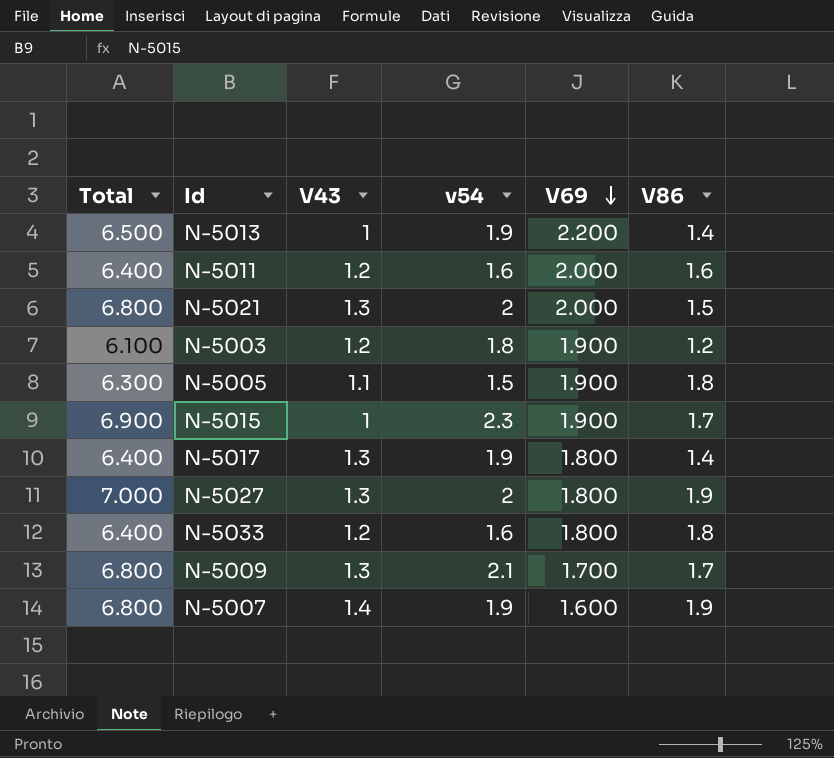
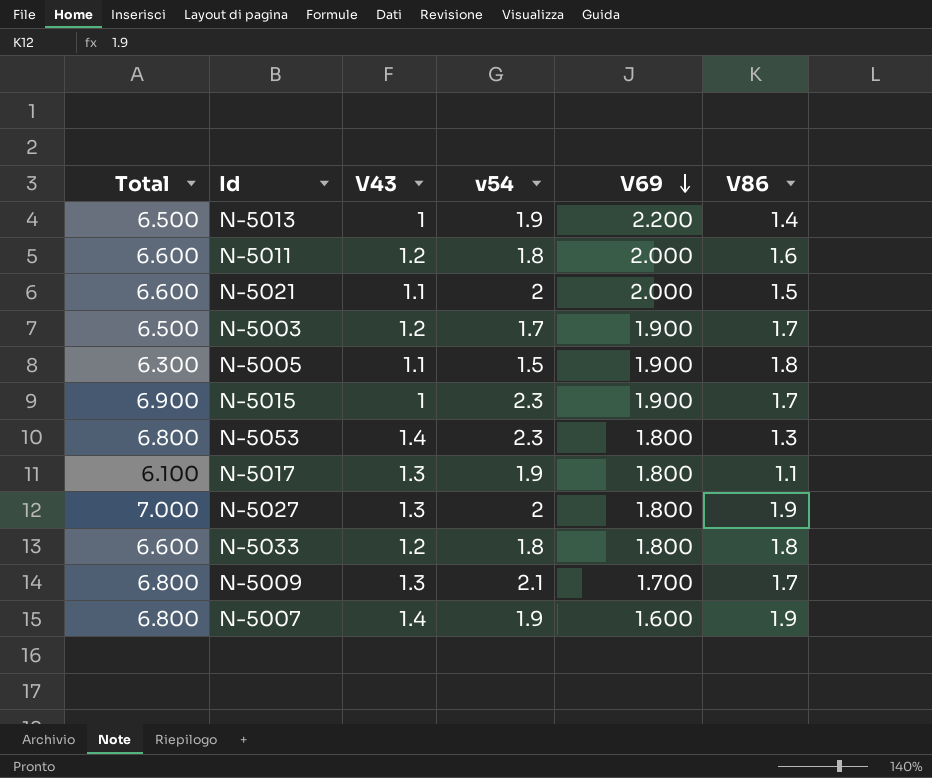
N-5011 | Total: 6.400 -> 6.600
N-5011 | v54: 1.6 -> 1.8
N-5021 | Total: 6.800 -> 6.600
N-5021 | V43: 1.3 -> 1.1
N-5003 | Total: 6.100 -> 6.500
N-5003 | v54: 1.8 -> 1.7
N-5003 | V86: 1.2 -> 1.7
row N-5053: none -> 6.800 | 1.4 | 2.3 | 1.800 | 1.3
N-5017 | Total: 6.400 -> 6.100
N-5017 | V86: 1.4 -> 1.1
N-5033 | Total: 6.400 -> 6.600
N-5033 | v54: 1.6 -> 1.8

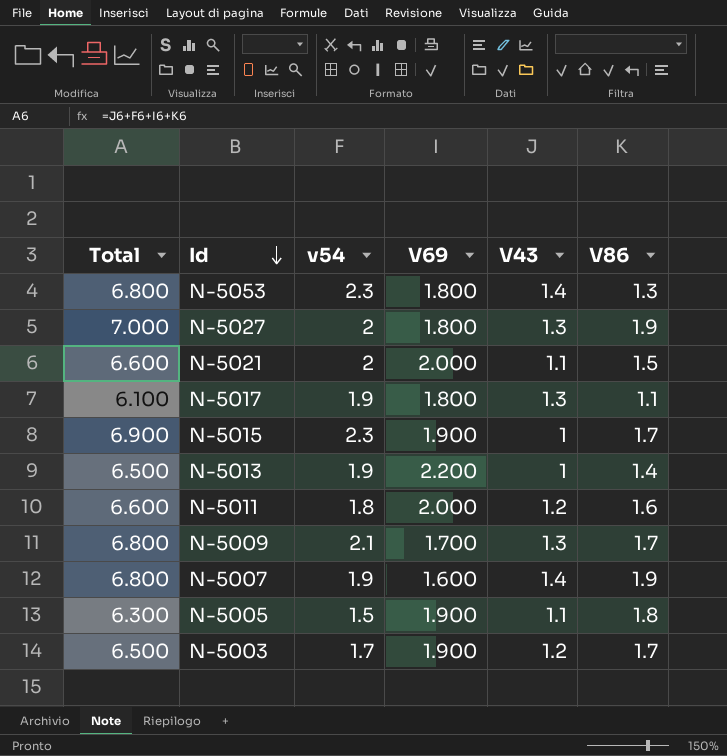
row order: V69 descending -> Id descending
column V43 | position: 3 -> 5
row N-5033: 6.600 | 1.2 | 1.8 | 1.800 | 1.8 -> none

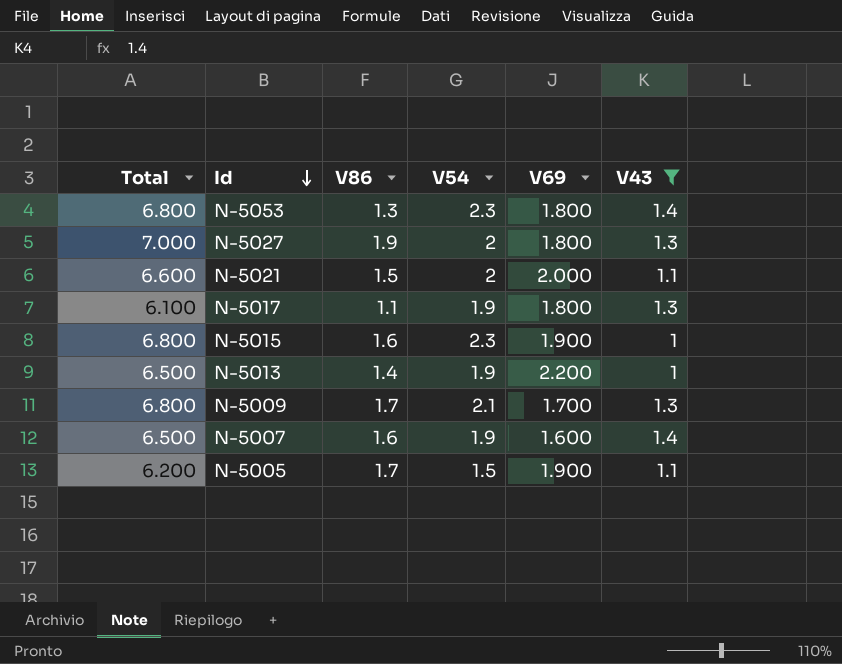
filter: none -> V43 != 1.2
column V86 | position: 6 -> 3
column name: v54 -> V54
N-5015 | Total: 6.900 -> 6.800
N-5015 | V86: 1.7 -> 1.6
N-5007 | Total: 6.800 -> 6.500
N-5007 | V86: 1.9 -> 1.6
N-5005 | Total: 6.300 -> 6.200
N-5005 | V86: 1.8 -> 1.7

